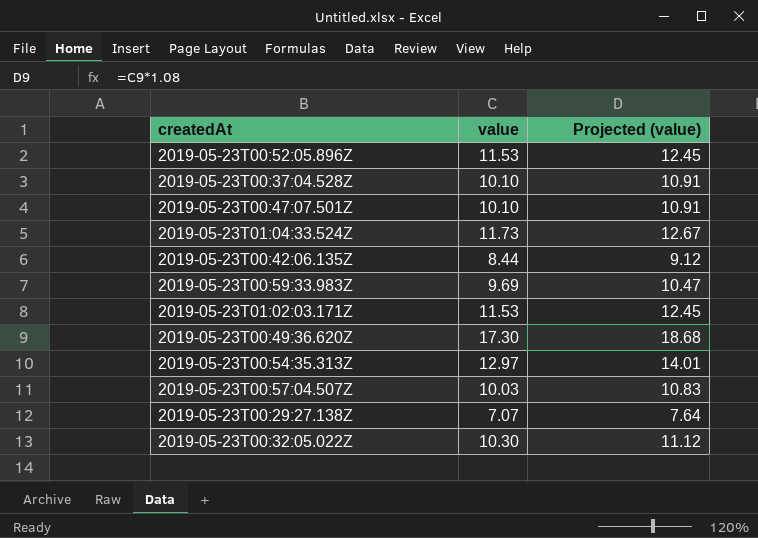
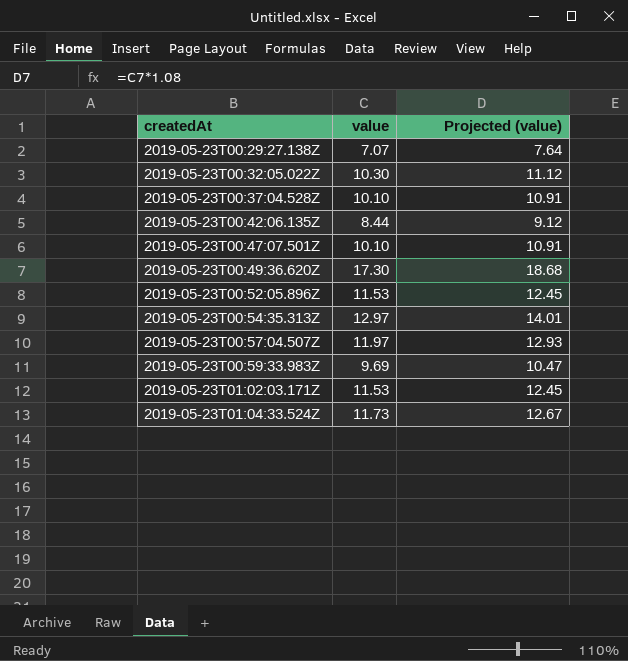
row order: none -> createdAt ascending
2019-05-23T00:57:04.507Z | value: 10.03 -> 11.97
2019-05-23T00:57:04.507Z | Projected (value): 10.83 -> 12.93

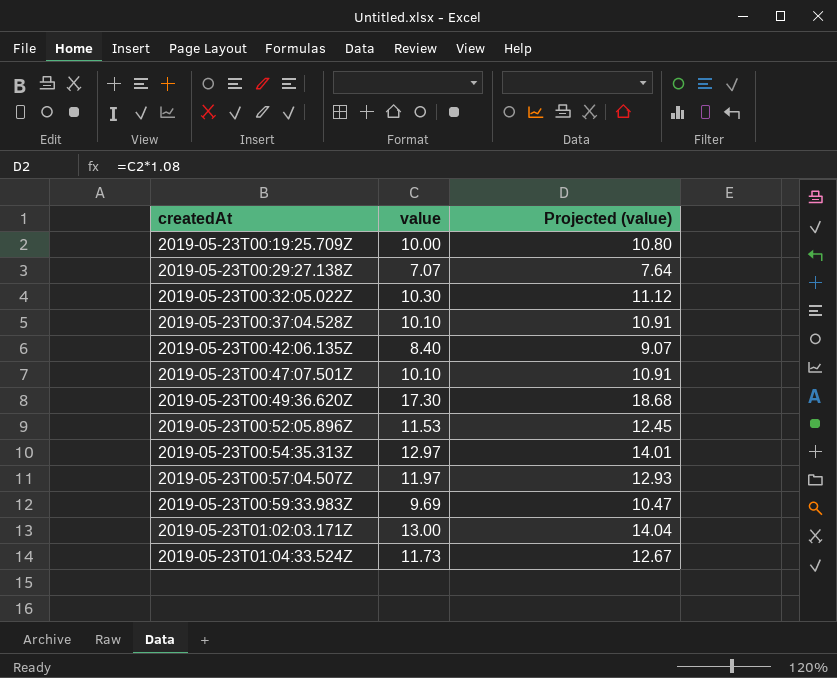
row 2019-05-23T00:19:25.709Z: none -> 10.00 | 10.80
2019-05-23T00:42:06.135Z | value: 8.44 -> 8.40
2019-05-23T00:42:06.135Z | Projected (value): 9.12 -> 9.07
2019-05-23T01:02:03.171Z | value: 11.53 -> 13.00
2019-05-23T01:02:03.171Z | Projected (value): 12.45 -> 14.04

